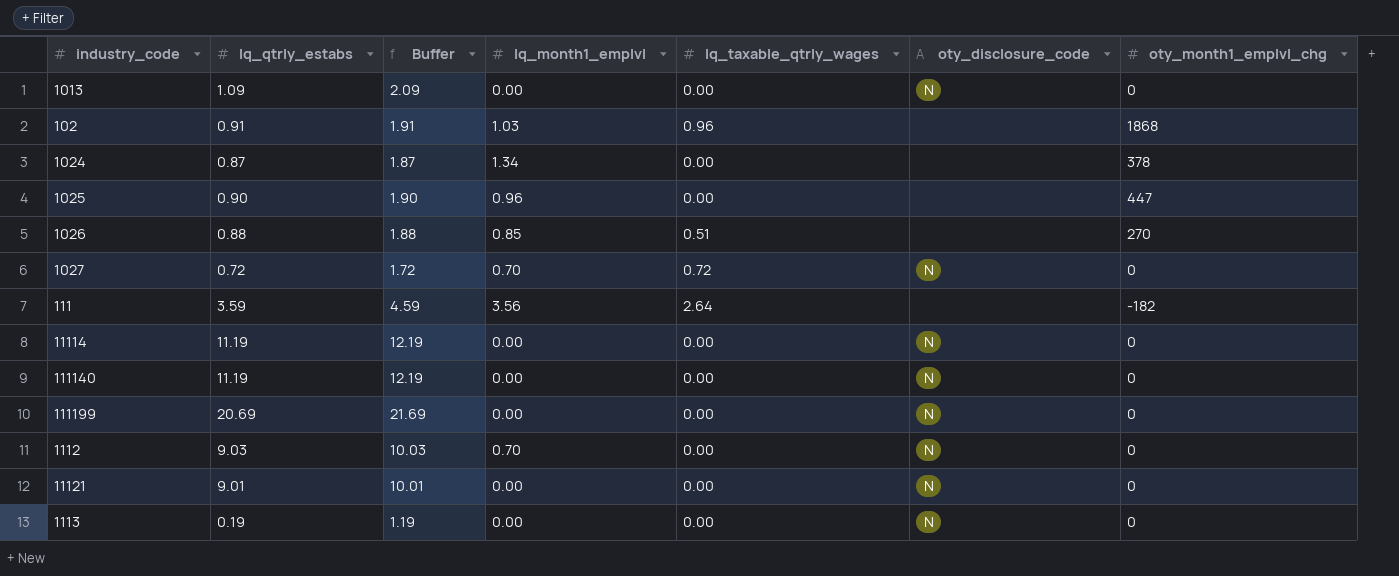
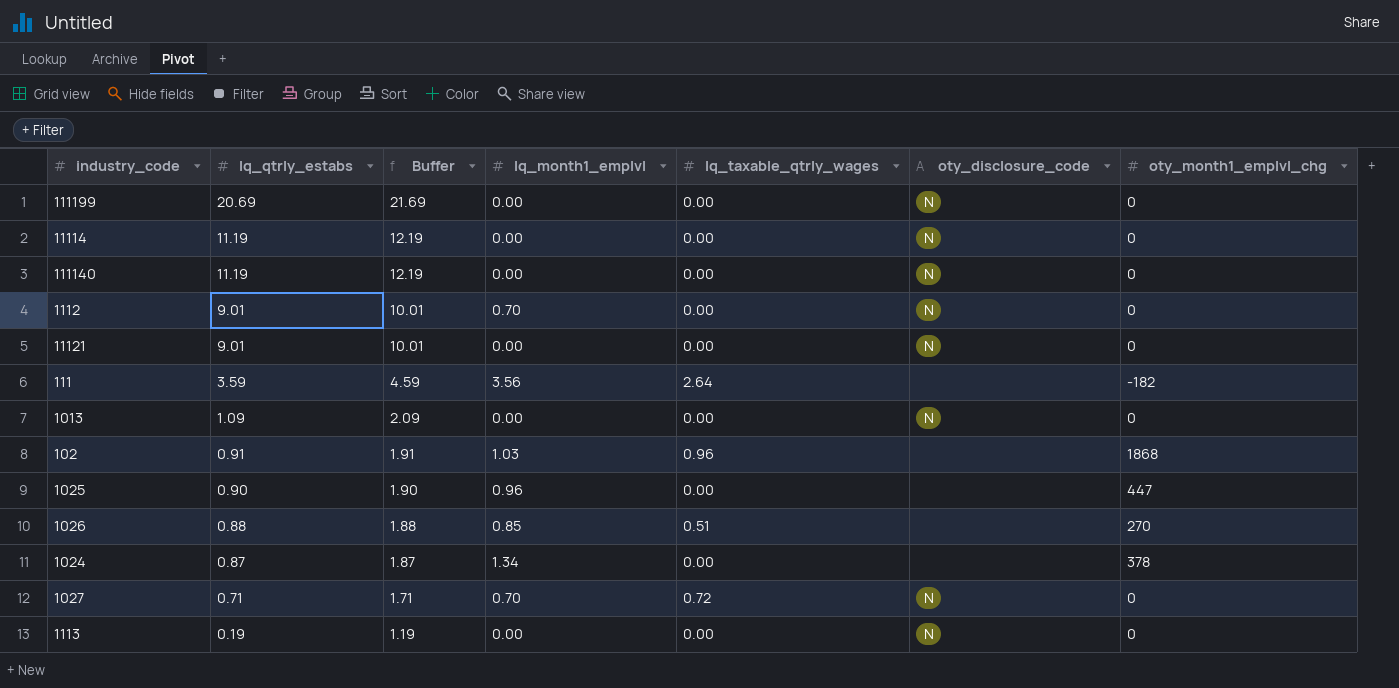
row order: none -> lq_qtrly_estabs descending
1112 | lq_qtrly_estabs: 9.03 -> 9.01
1112 | Buffer: 10.03 -> 10.01
1027 | lq_qtrly_estabs: 0.72 -> 0.71
1027 | Buffer: 1.72 -> 1.71

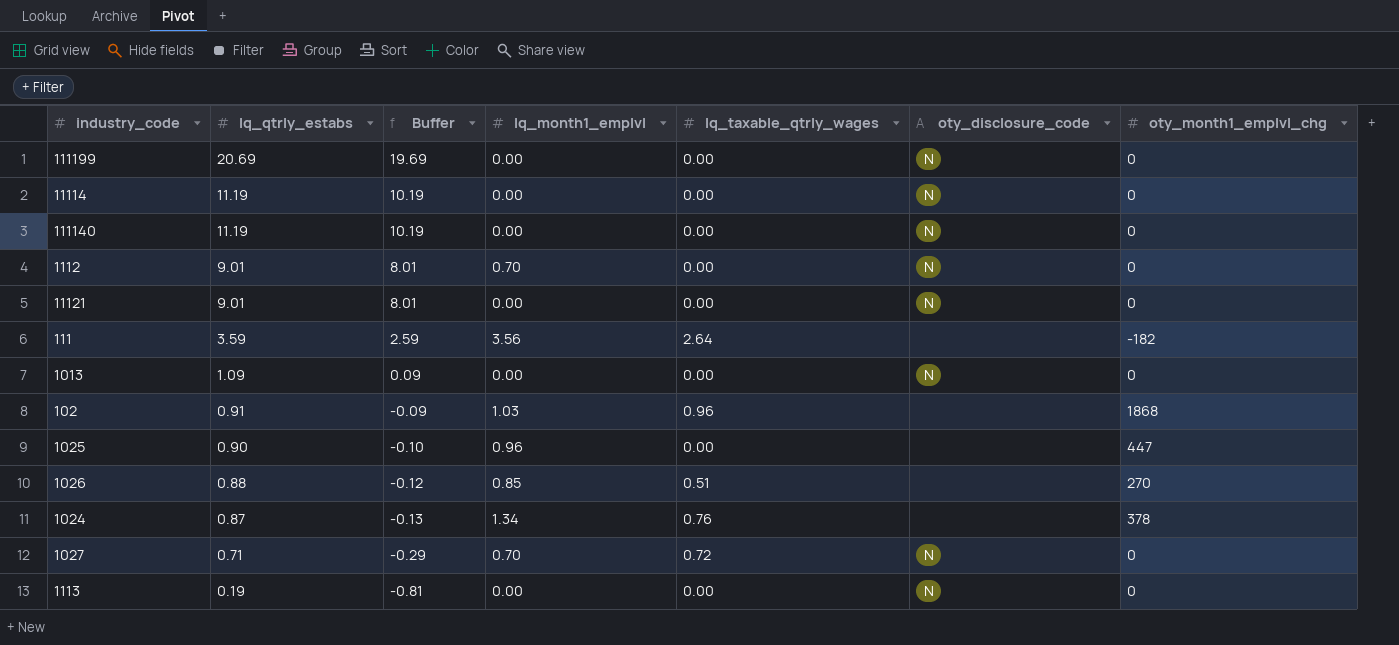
column Buffer | formula: [lq_qtrly_estabs] + 1 -> [lq_qtrly_estabs] - 1
1024 | lq_taxable_qtrly_wages: 0.00 -> 0.76

